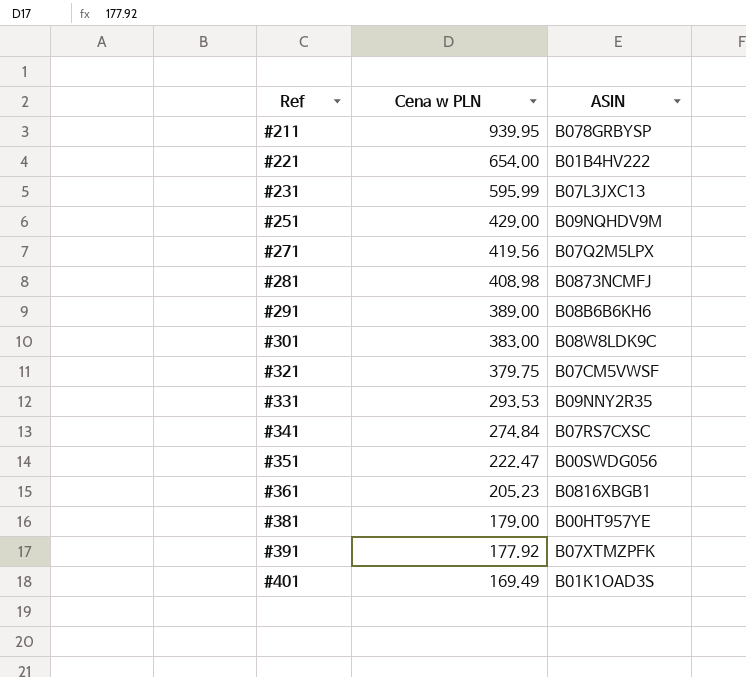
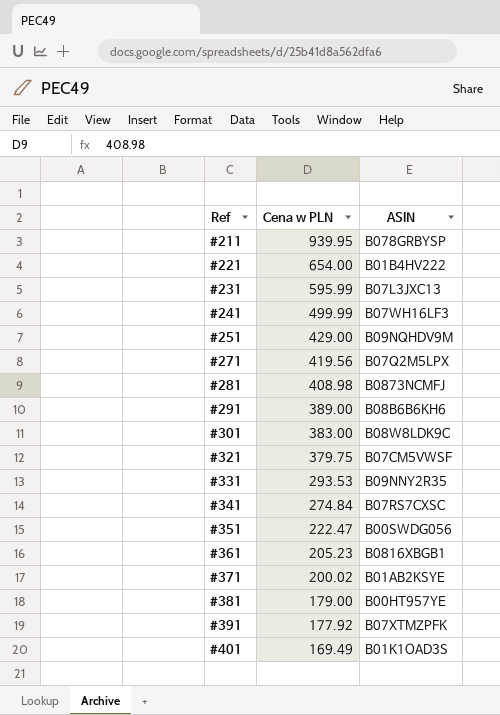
row #241: none -> 499.99 | B07WH16LF3
row #371: none -> 200.02 | B01AB2KSYE

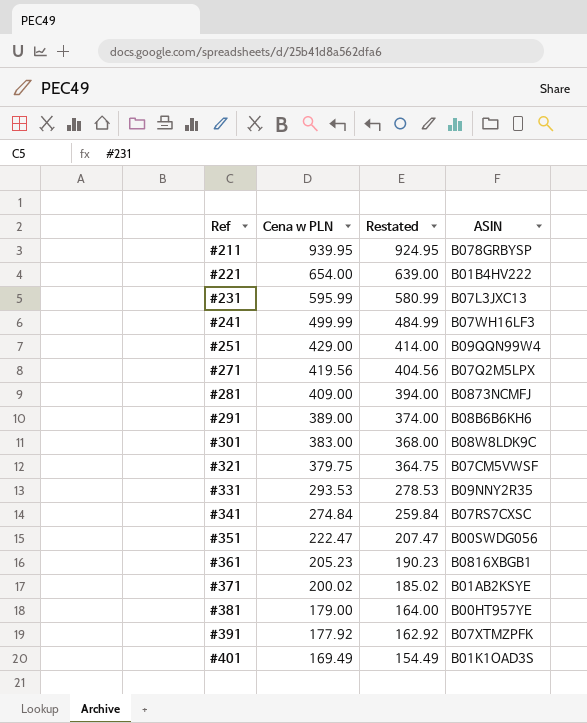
column Restated | formula: none -> [Cena w PLN] - 15
#251 | ASIN: B09NQHDV9M -> B09QQN99W4
#281 | Cena w PLN: 408.98 -> 409.00

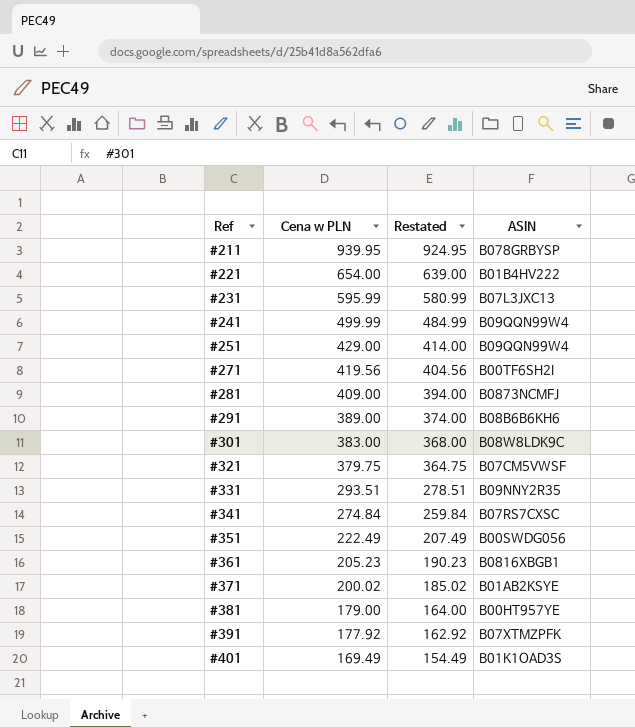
#241 | ASIN: B07WH16LF3 -> B09QQN99W4
#271 | ASIN: B07Q2M5LPX -> B00TF6SH2I
#331 | Cena w PLN: 293.53 -> 293.51
#331 | Restated: 278.53 -> 278.51
#351 | Cena w PLN: 222.47 -> 222.49
#351 | Restated: 207.47 -> 207.49

